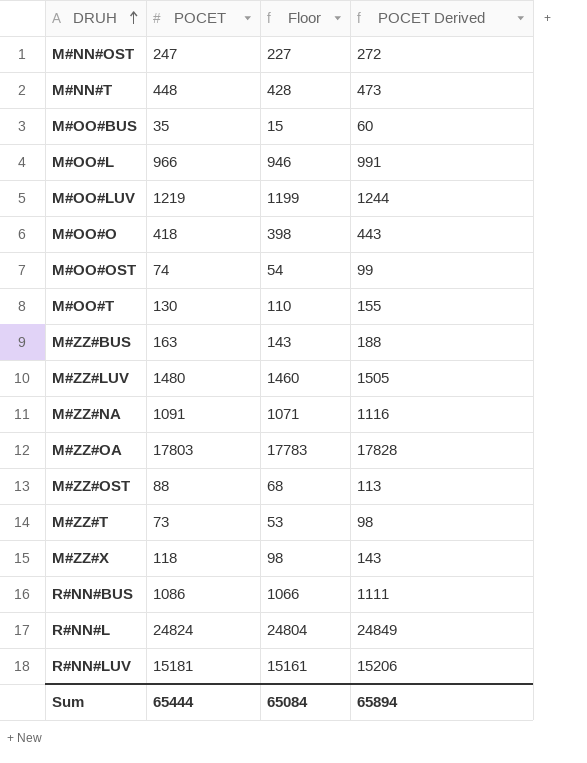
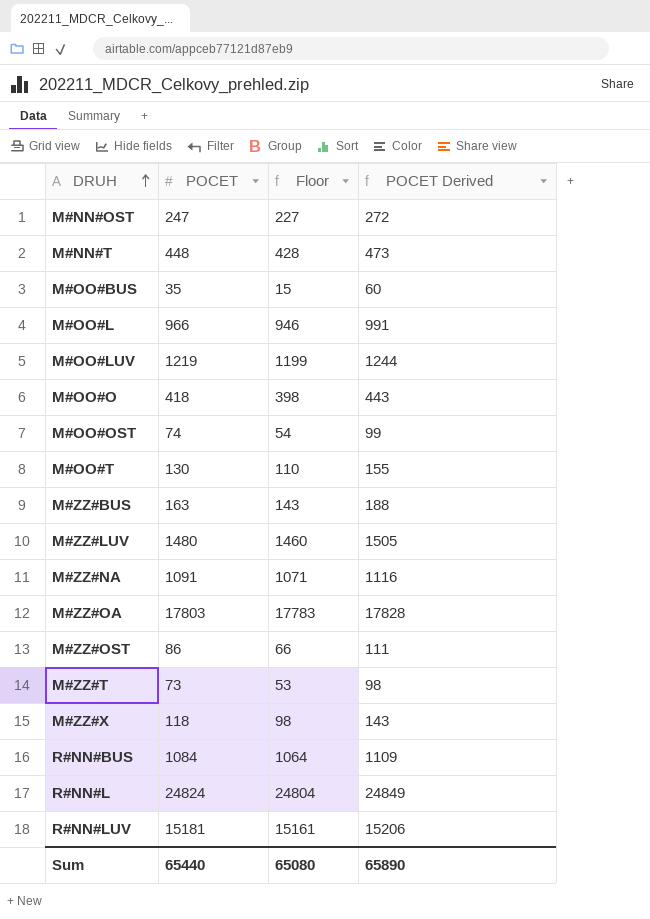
M#ZZ#OST | POCET: 88 -> 86
M#ZZ#OST | Floor: 68 -> 66
M#ZZ#OST | POCET Derived: 113 -> 111
R#NN#BUS | POCET: 1086 -> 1084
R#NN#BUS | Floor: 1066 -> 1064
R#NN#BUS | POCET Derived: 1111 -> 1109
Sum | POCET: 65444 -> 65440
Sum | Floor: 65084 -> 65080
Sum | POCET Derived: 65894 -> 65890

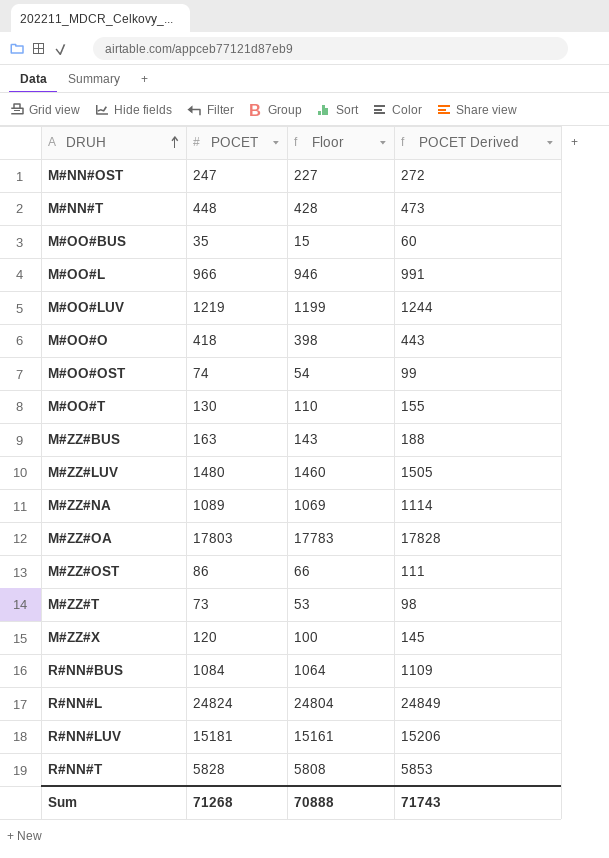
M#ZZ#NA | POCET: 1091 -> 1089
M#ZZ#NA | Floor: 1071 -> 1069
M#ZZ#NA | POCET Derived: 1116 -> 1114
M#ZZ#X | POCET: 118 -> 120
M#ZZ#X | Floor: 98 -> 100
M#ZZ#X | POCET Derived: 143 -> 145
row R#NN#T: none -> 5828 | 5808 | 5853
Sum | POCET: 65440 -> 71268
Sum | Floor: 65080 -> 70888
Sum | POCET Derived: 65890 -> 71743

